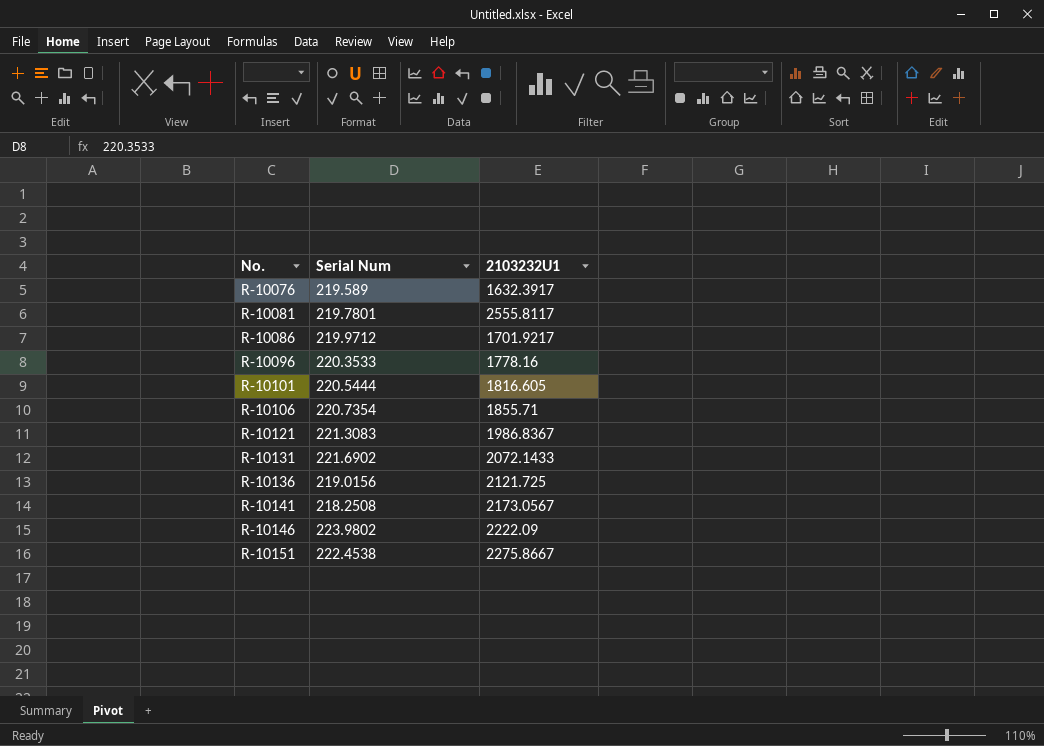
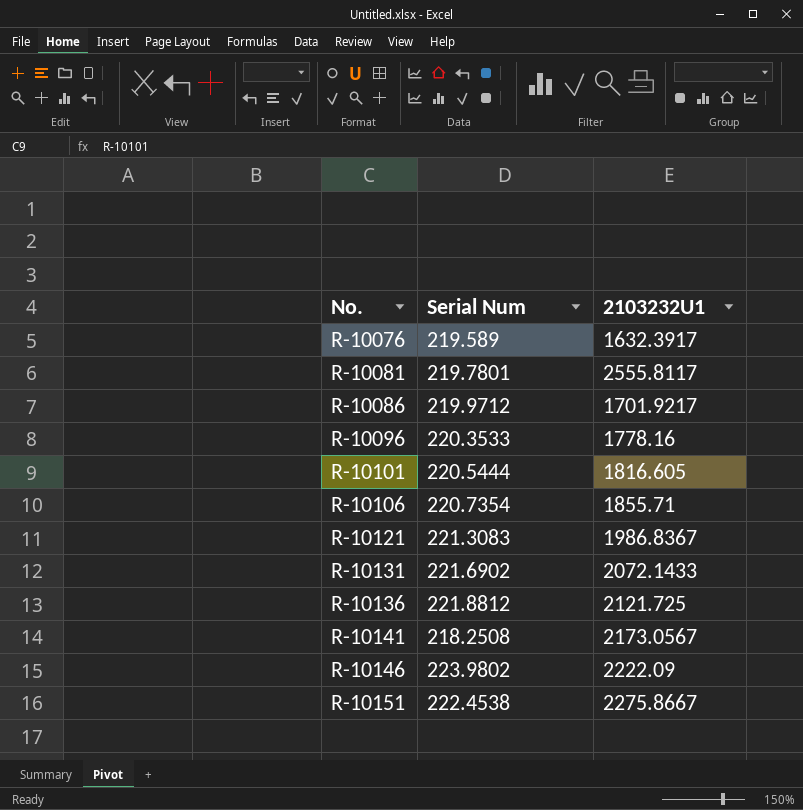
R-10136 | Serial Num: 219.0156 -> 221.8812

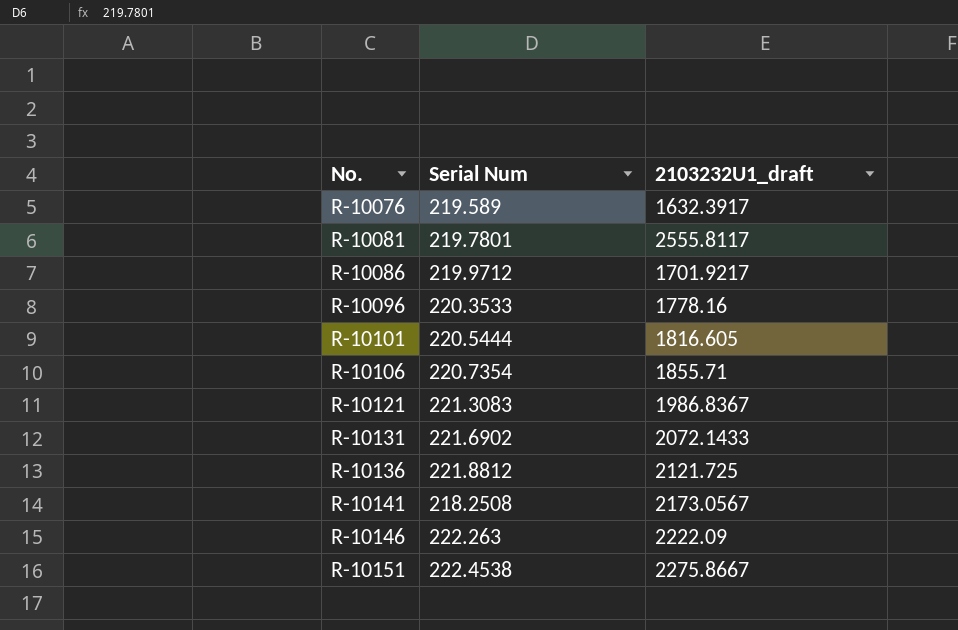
column name: 2103232U1 -> 2103232U1_draft
R-10146 | Serial Num: 223.9802 -> 222.263

